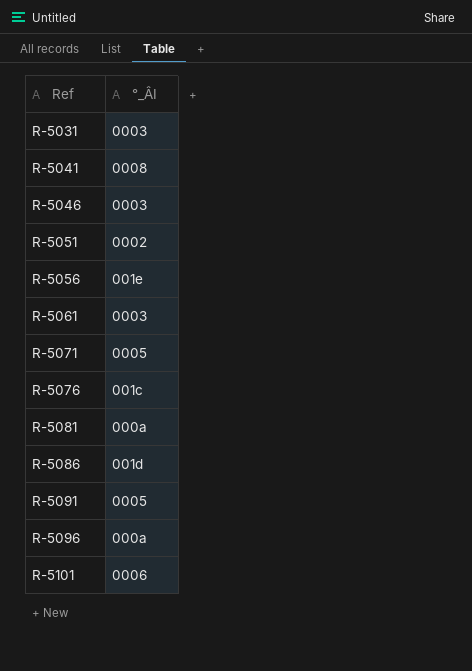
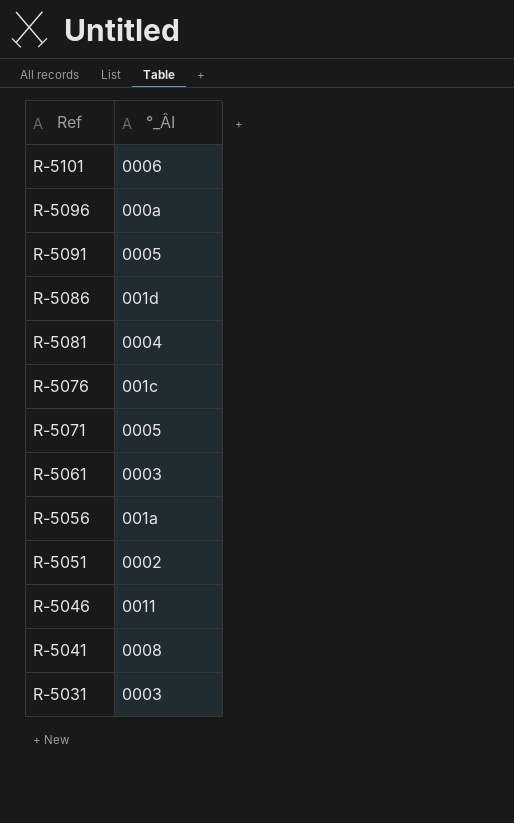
row order: Ref ascending -> Ref descending
R-5081 | °_ÂI: 000a -> 0004
R-5056 | °_ÂI: 001e -> 001a
R-5046 | °_ÂI: 0003 -> 0011

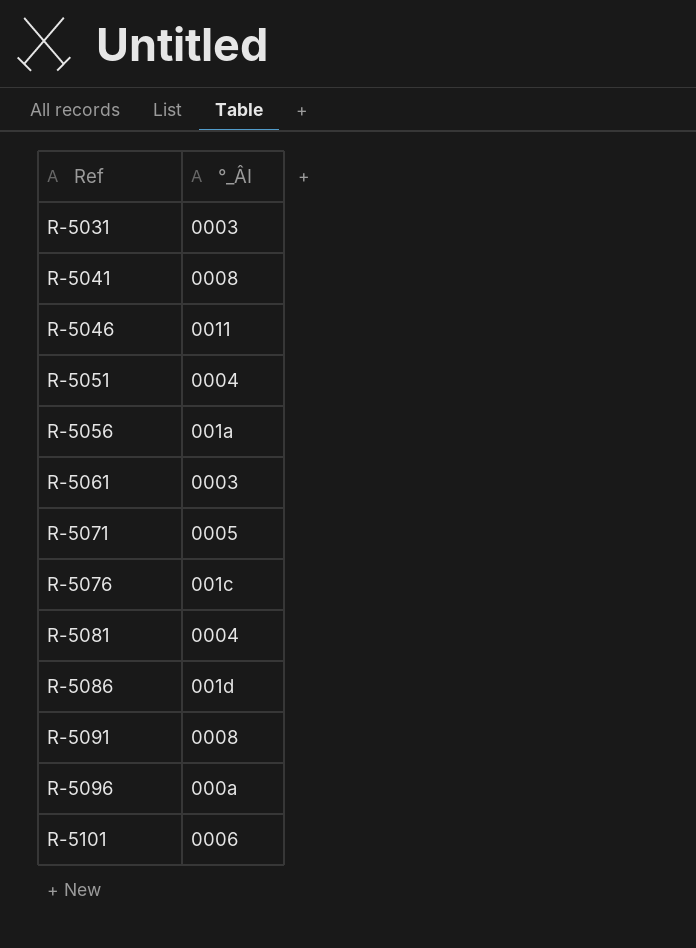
row order: Ref descending -> Ref ascending
R-5051 | °_ÂI: 0002 -> 0004
R-5091 | °_ÂI: 0005 -> 0008

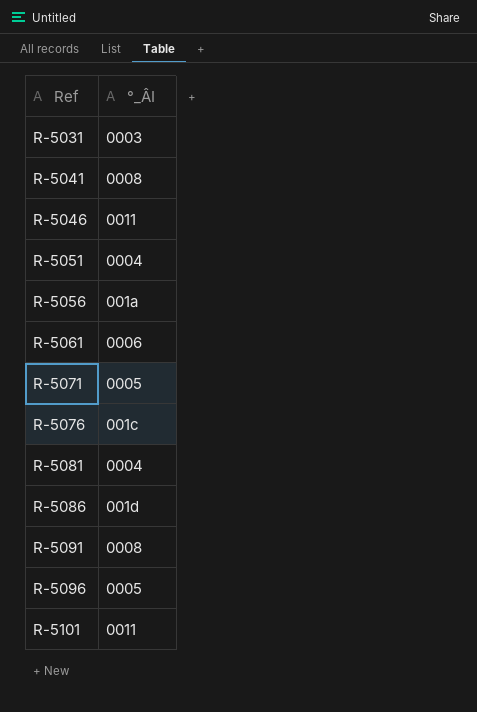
R-5061 | °_ÂI: 0003 -> 0006
R-5096 | °_ÂI: 000a -> 0005
R-5101 | °_ÂI: 0006 -> 0011

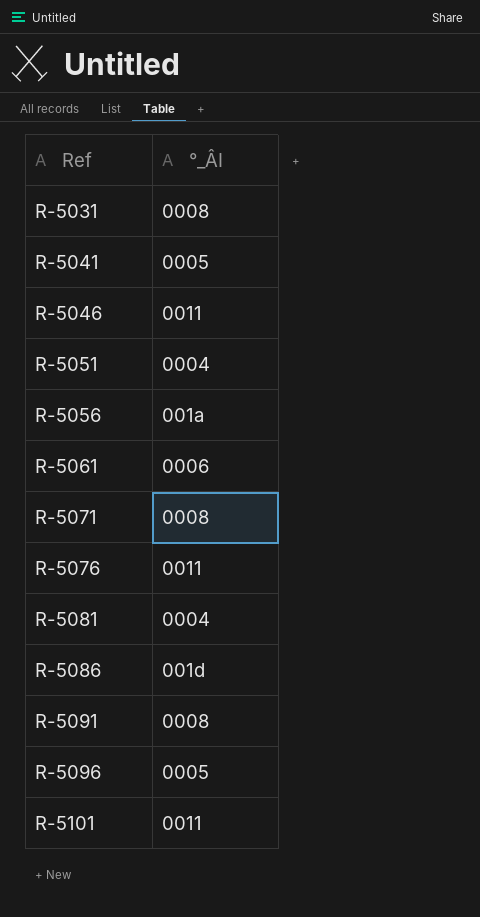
R-5031 | °_ÂI: 0003 -> 0008
R-5041 | °_ÂI: 0008 -> 0005
R-5071 | °_ÂI: 0005 -> 0008
R-5076 | °_ÂI: 001c -> 0011

